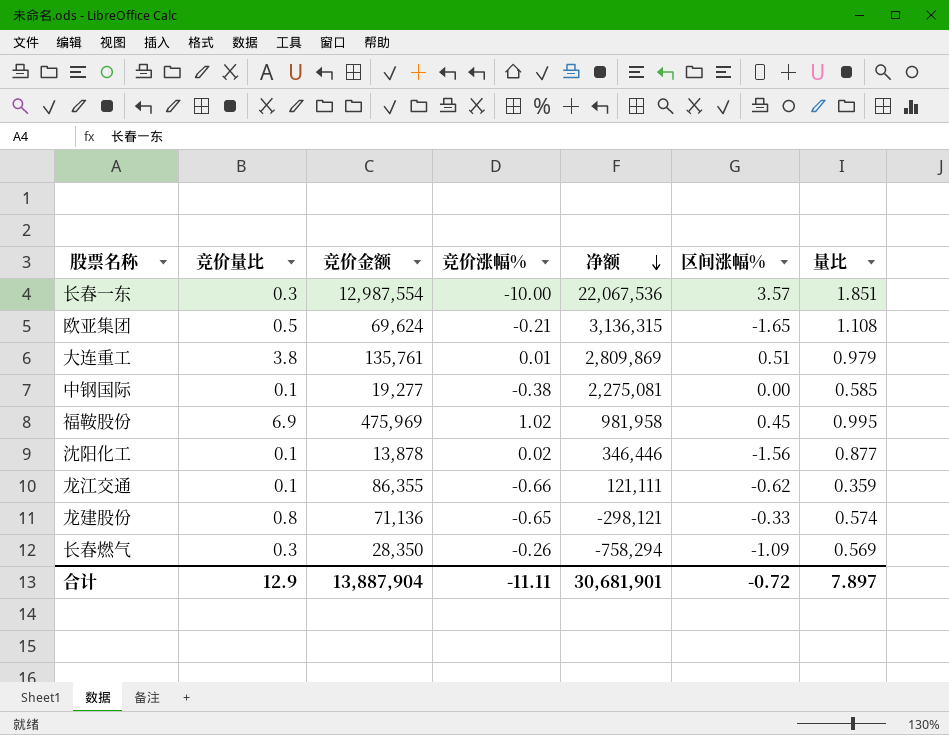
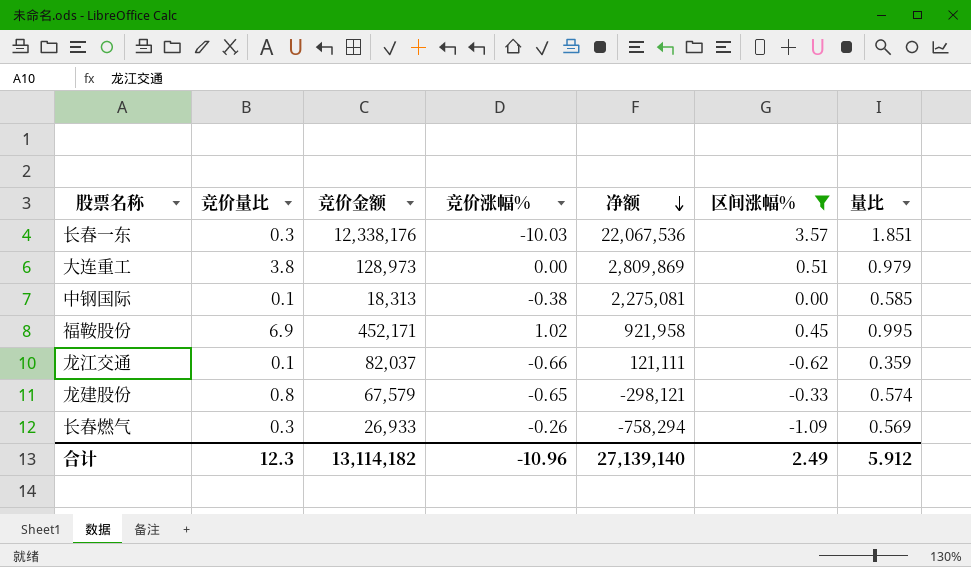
filter: none -> 区间涨幅% >= -1.09
长春一东 | 竞价金额: 12,987,554 -> 12,338,176
长春一东 | 竞价涨幅%: -10.00 -> -10.03
大连重工 | 竞价金额: 135,761 -> 128,973
大连重工 | 竞价涨幅%: 0.01 -> 0.00
中钢国际 | 竞价金额: 19,277 -> 18,313
福鞍股份 | 竞价金额: 475,969 -> 452,171
福鞍股份 | 净额: 981,958 -> 921,958
龙江交通 | 竞价金额: 86,355 -> 82,037
龙建股份 | 竞价金额: 71,136 -> 67,579
长春燃气 | 竞价金额: 28,350 -> 26,933
合计 | 竞价量比: 12.9 -> 12.3
合计 | 竞价金额: 13,887,904 -> 13,114,182
合计 | 竞价涨幅%: -11.11 -> -10.96
合计 | 净额: 30,681,901 -> 27,139,140
合计 | 区间涨幅%: -0.72 -> 2.49
合计 | 量比: 7.897 -> 5.912

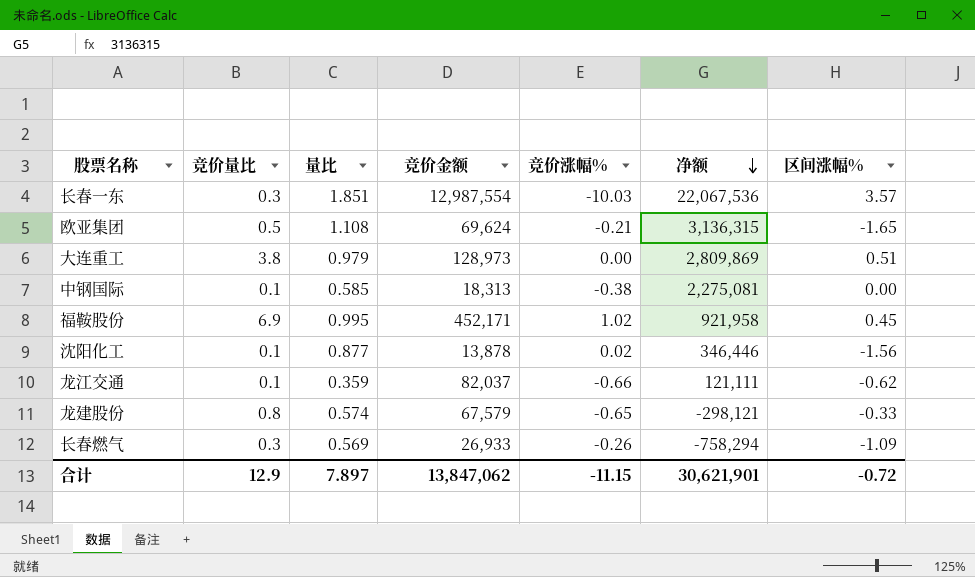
filter: 区间涨幅% >= -1.09 -> none
column 量比 | position: 7 -> 3
长春一东 | 竞价金额: 12,338,176 -> 12,987,554
合计 | 竞价量比: 12.3 -> 12.9
合计 | 量比: 5.912 -> 7.897
合计 | 竞价金额: 13,114,182 -> 13,847,062
合计 | 竞价涨幅%: -10.96 -> -11.15
合计 | 净额: 27,139,140 -> 30,621,901
合计 | 区间涨幅%: 2.49 -> -0.72

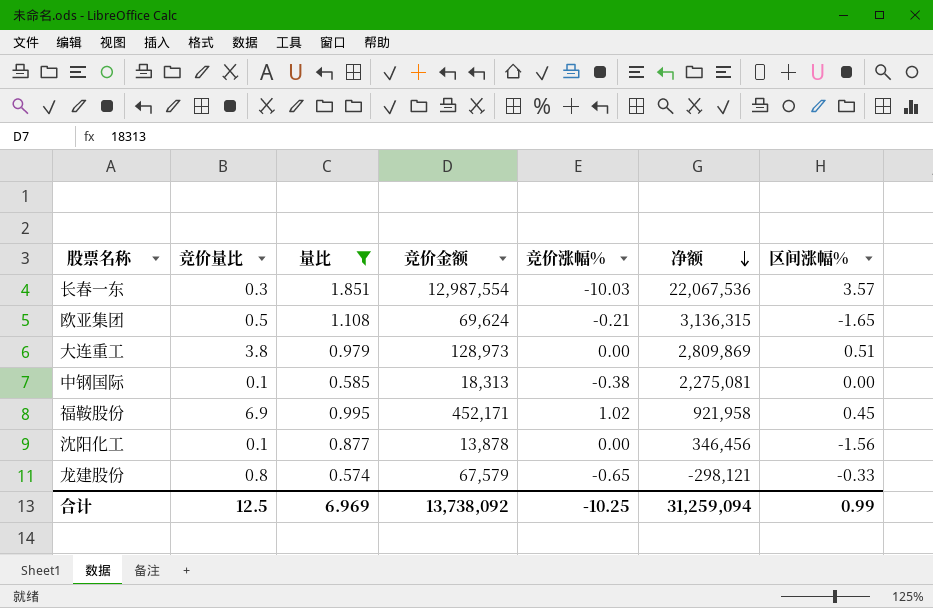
filter: none -> 量比 >= 0.574
沈阳化工 | 竞价涨幅%: 0.02 -> 0.00
沈阳化工 | 净额: 346,446 -> 346,456
合计 | 竞价量比: 12.9 -> 12.5
合计 | 量比: 7.897 -> 6.969
合计 | 竞价金额: 13,847,062 -> 13,738,092
合计 | 竞价涨幅%: -11.15 -> -10.25
合计 | 净额: 30,621,901 -> 31,259,094
合计 | 区间涨幅%: -0.72 -> 0.99

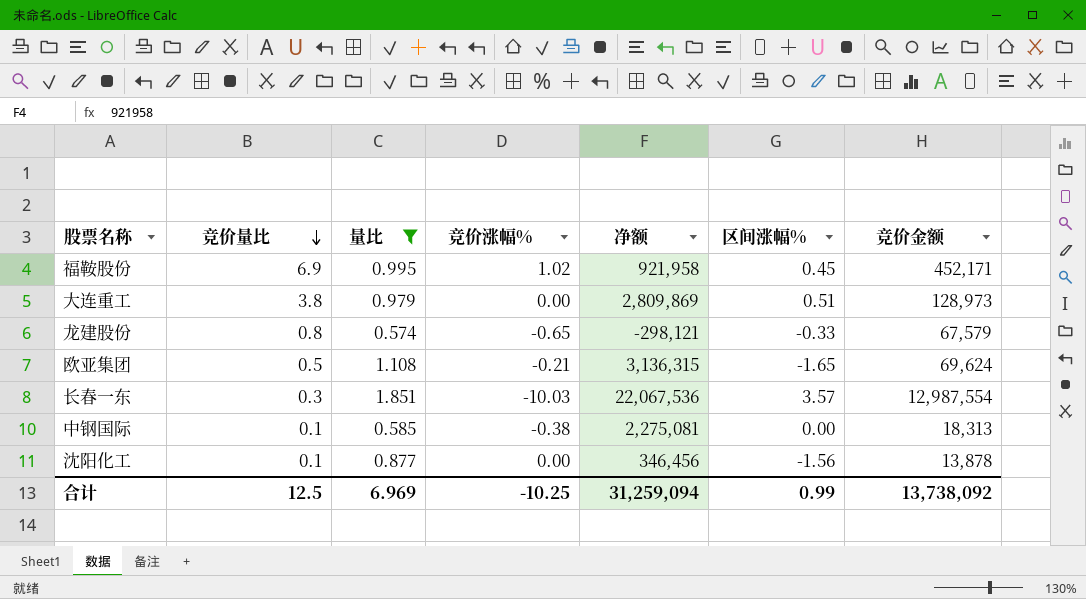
row order: 净额 descending -> 竞价量比 descending
column 竞价金额 | position: 4 -> 7

